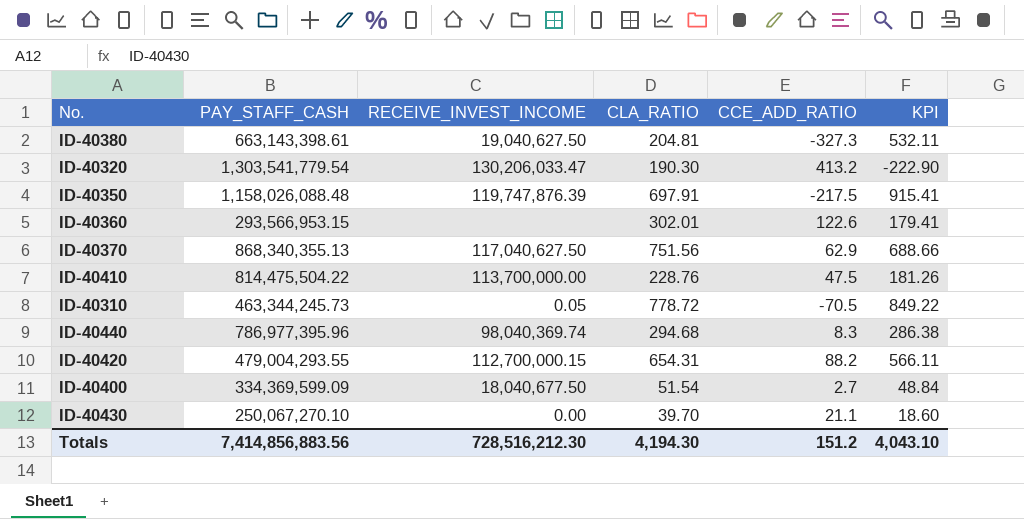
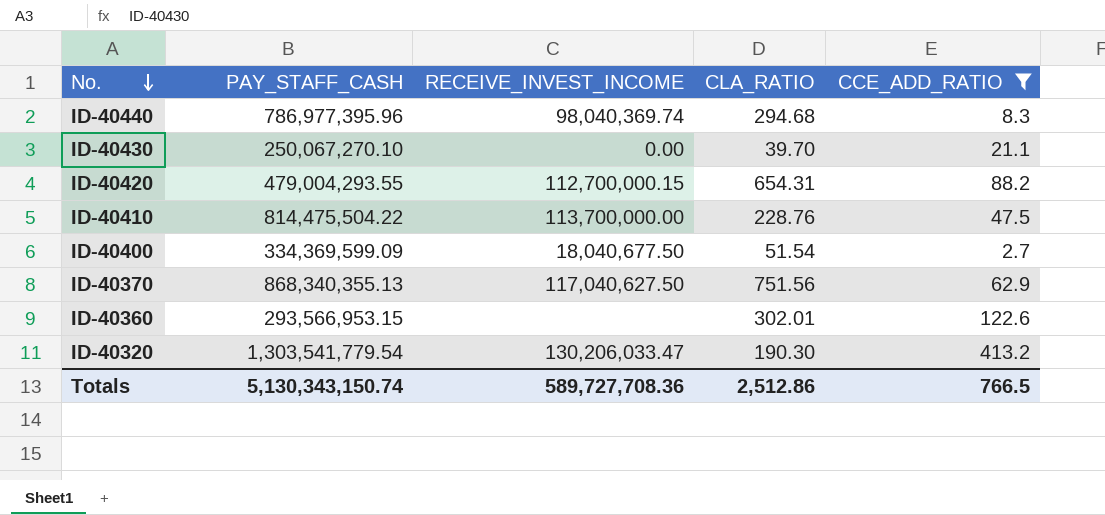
filter: none -> CCE_ADD_RATIO >= 2.7
row order: none -> No. descending
column KPI | formula: [CLA_RATIO] - [CCE_ADD_RATIO] -> none
Totals | PAY_STAFF_CASH: 7,414,856,883.56 -> 5,130,343,150.74
Totals | RECEIVE_INVEST_INCOME: 728,516,212.30 -> 589,727,708.36
Totals | CLA_RATIO: 4,194.30 -> 2,512.86
Totals | CCE_ADD_RATIO: 151.2 -> 766.5

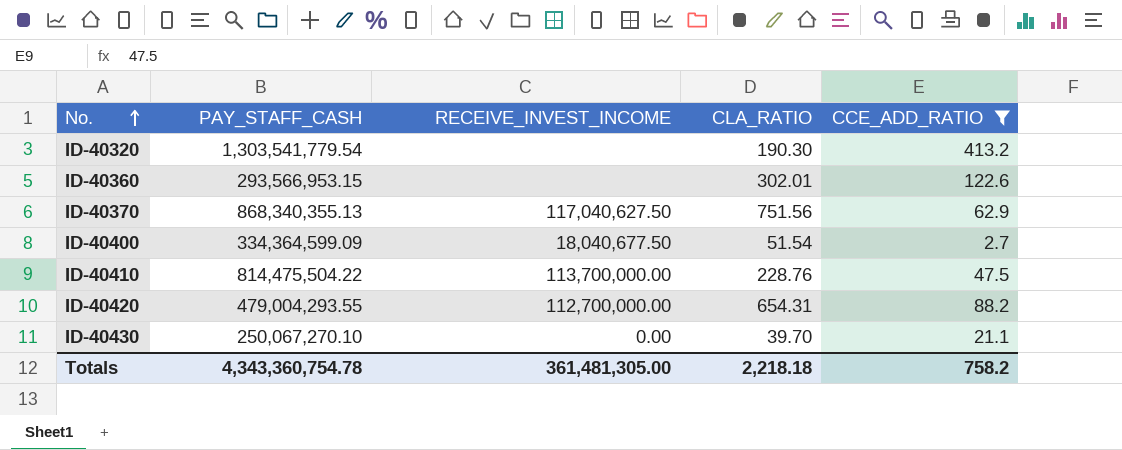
row order: No. descending -> No. ascending
row ID-40440: 786,977,395.96 | 98,040,369.74 | 294.68 | 8.3 -> none
ID-40320 | RECEIVE_INVEST_INCOME: 130,206,033.47 -> none
ID-40400 | PAY_STAFF_CASH: 334,369,599.09 -> 334,364,599.09
ID-40420 | RECEIVE_INVEST_INCOME: 112,700,000.15 -> 112,700,000.00
Totals | PAY_STAFF_CASH: 5,130,343,150.74 -> 4,343,360,754.78
Totals | RECEIVE_INVEST_INCOME: 589,727,708.36 -> 361,481,305.00
Totals | CLA_RATIO: 2,512.86 -> 2,218.18
Totals | CCE_ADD_RATIO: 766.5 -> 758.2

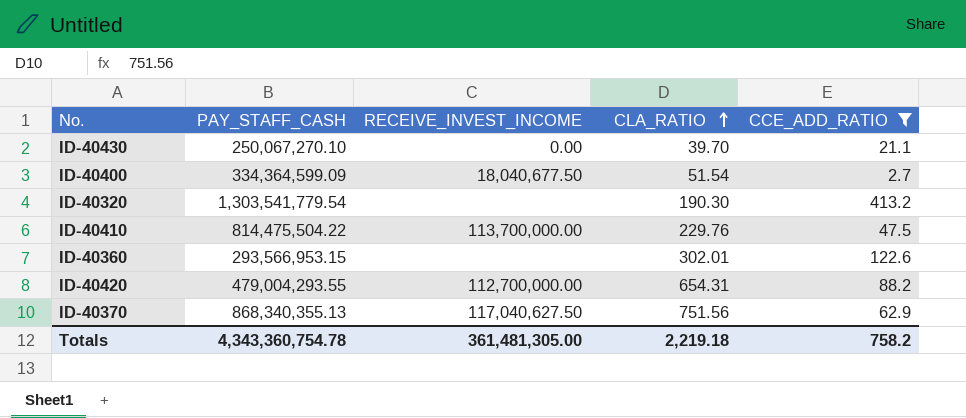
row order: No. ascending -> CLA_RATIO ascending
ID-40410 | CLA_RATIO: 228.76 -> 229.76
Totals | CLA_RATIO: 2,218.18 -> 2,219.18

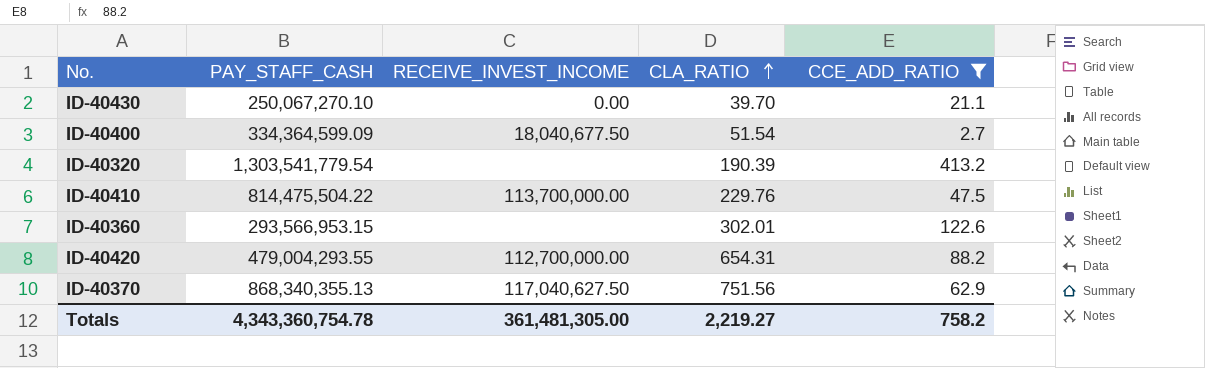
ID-40320 | CLA_RATIO: 190.30 -> 190.39
Totals | CLA_RATIO: 2,219.18 -> 2,219.27

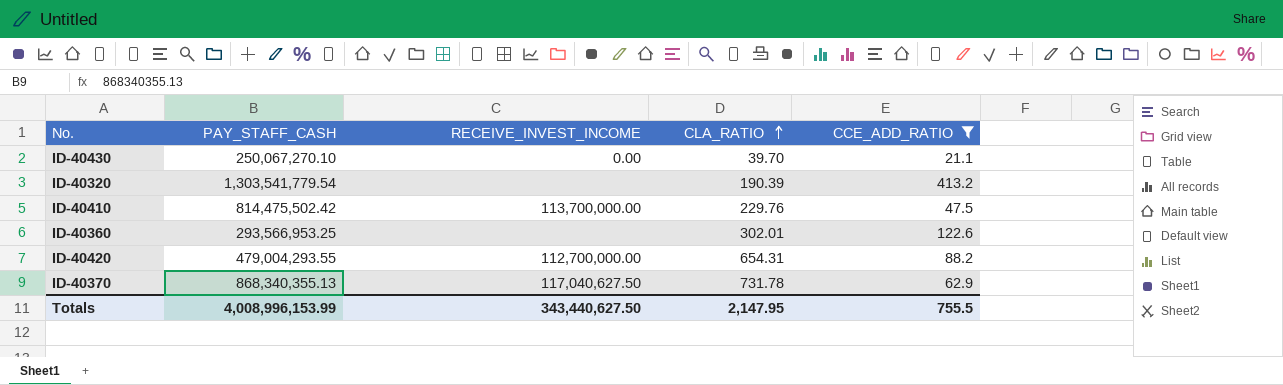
row ID-40400: 334,364,599.09 | 18,040,677.50 | 51.54 | 2.7 -> none
ID-40410 | PAY_STAFF_CASH: 814,475,504.22 -> 814,475,502.42
ID-40360 | PAY_STAFF_CASH: 293,566,953.15 -> 293,566,953.25
ID-40370 | CLA_RATIO: 751.56 -> 731.78
Totals | PAY_STAFF_CASH: 4,343,360,754.78 -> 4,008,996,153.99
Totals | RECEIVE_INVEST_INCOME: 361,481,305.00 -> 343,440,627.50
Totals | CLA_RATIO: 2,219.27 -> 2,147.95
Totals | CCE_ADD_RATIO: 758.2 -> 755.5

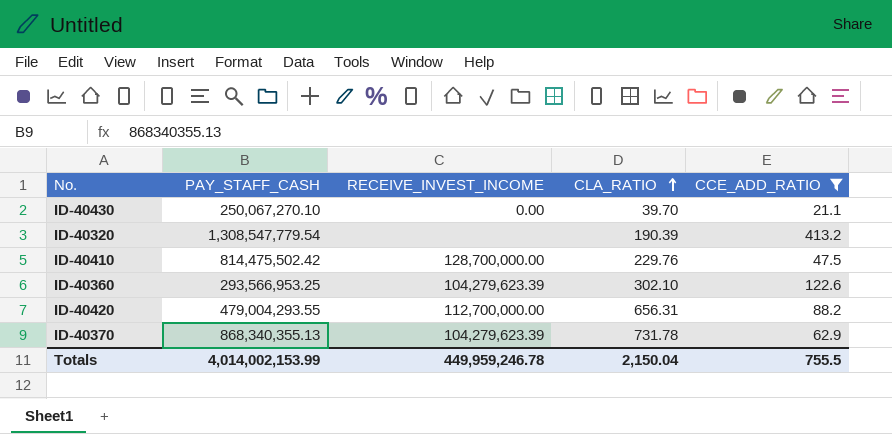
ID-40320 | PAY_STAFF_CASH: 1,303,541,779.54 -> 1,308,547,779.54
ID-40410 | RECEIVE_INVEST_INCOME: 113,700,000.00 -> 128,700,000.00
ID-40360 | RECEIVE_INVEST_INCOME: none -> 104,279,623.39
ID-40360 | CLA_RATIO: 302.01 -> 302.10
ID-40420 | CLA_RATIO: 654.31 -> 656.31
ID-40370 | RECEIVE_INVEST_INCOME: 117,040,627.50 -> 104,279,623.39
Totals | PAY_STAFF_CASH: 4,008,996,153.99 -> 4,014,002,153.99
Totals | RECEIVE_INVEST_INCOME: 343,440,627.50 -> 449,959,246.78
Totals | CLA_RATIO: 2,147.95 -> 2,150.04

